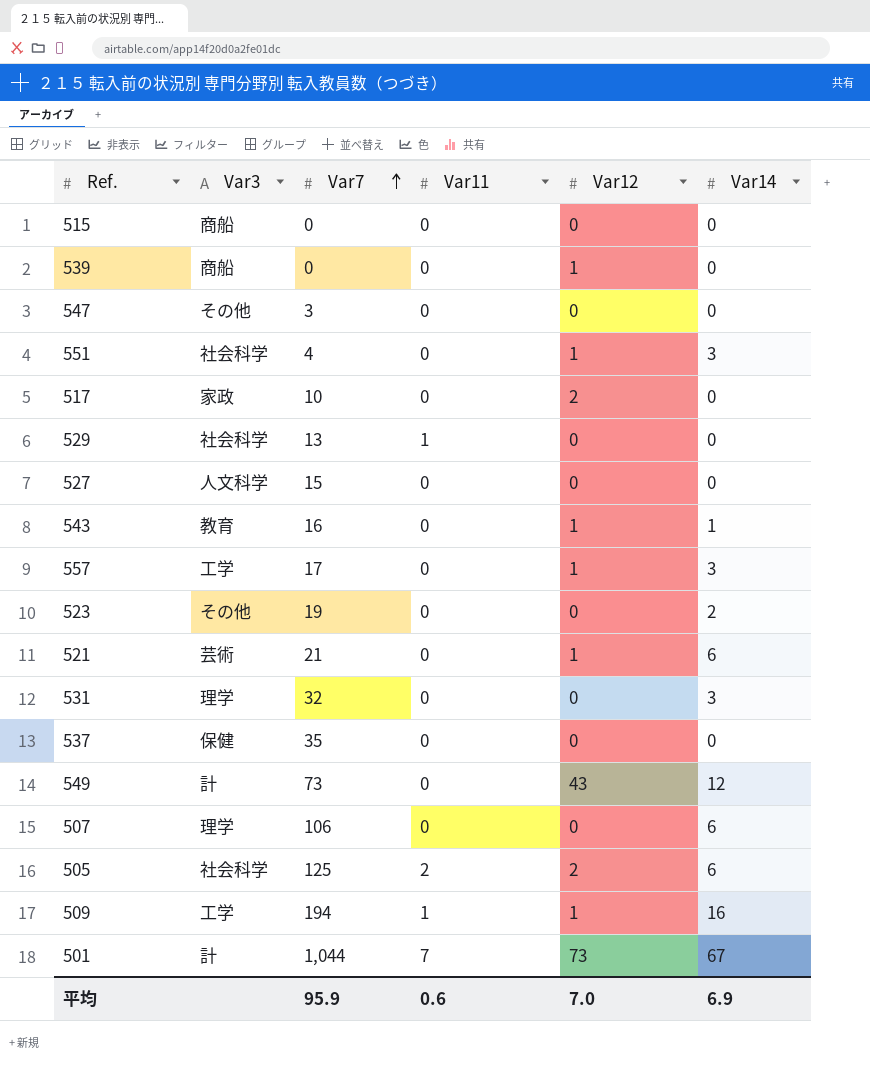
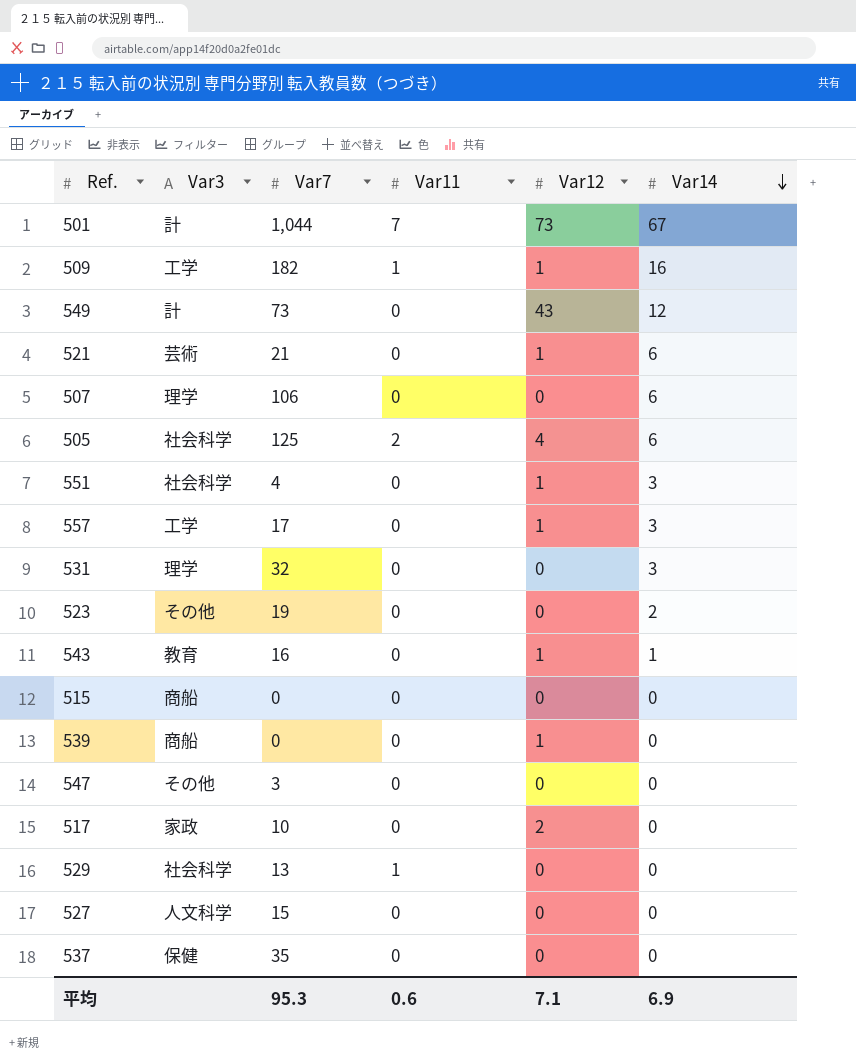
row order: Var7 ascending -> Var14 descending
509 | Var7: 194 -> 182
505 | Var12: 2 -> 4
平均 | Var7: 95.9 -> 95.3
平均 | Var12: 7.0 -> 7.1

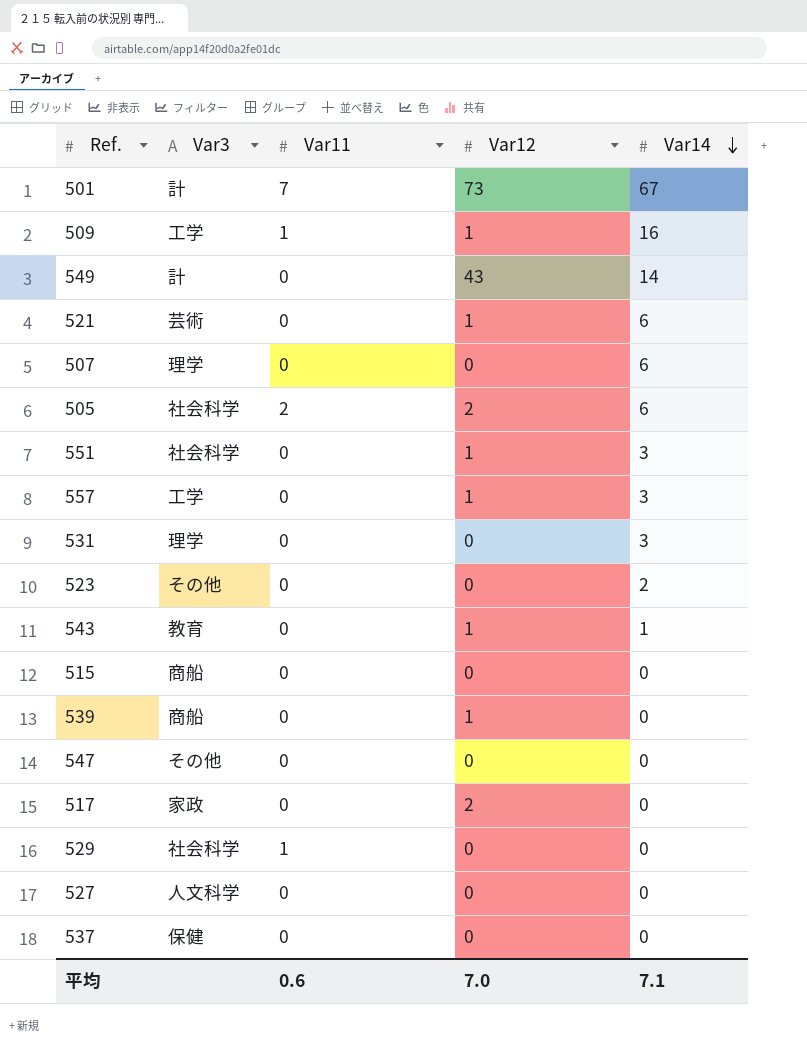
column Var7 | position: 3 -> none
549 | Var14: 12 -> 14
505 | Var12: 4 -> 2
平均 | Var12: 7.1 -> 7.0
平均 | Var14: 6.9 -> 7.1

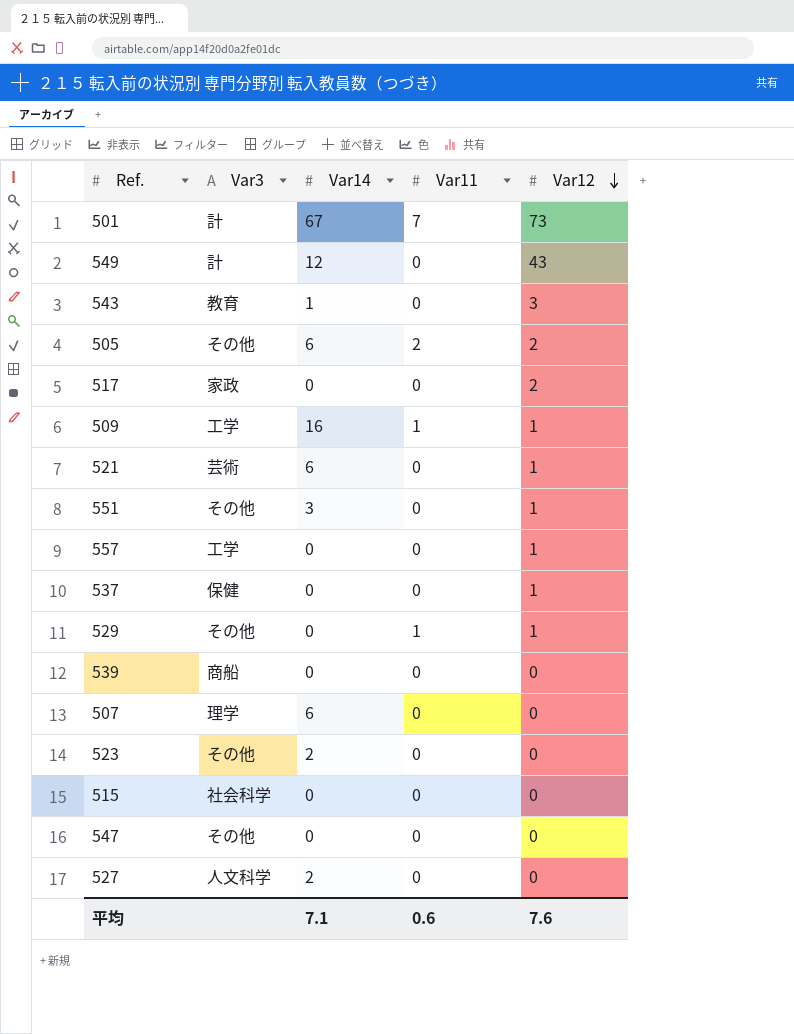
row order: Var14 descending -> Var12 descending
column Var14 | position: 5 -> 3
row 531: 理学 | 0 | 0 | 3 -> none
549 | Var14: 14 -> 12
543 | Var12: 1 -> 3
505 | Var3: 社会科学 -> その他
551 | Var3: 社会科学 -> その他
557 | Var14: 3 -> 0
537 | Var12: 0 -> 1
529 | Var3: 社会科学 -> その他
529 | Var12: 0 -> 1
539 | Var12: 1 -> 0
515 | Var3: 商船 -> 社会科学
527 | Var14: 0 -> 2
平均 | Var12: 7.0 -> 7.6

